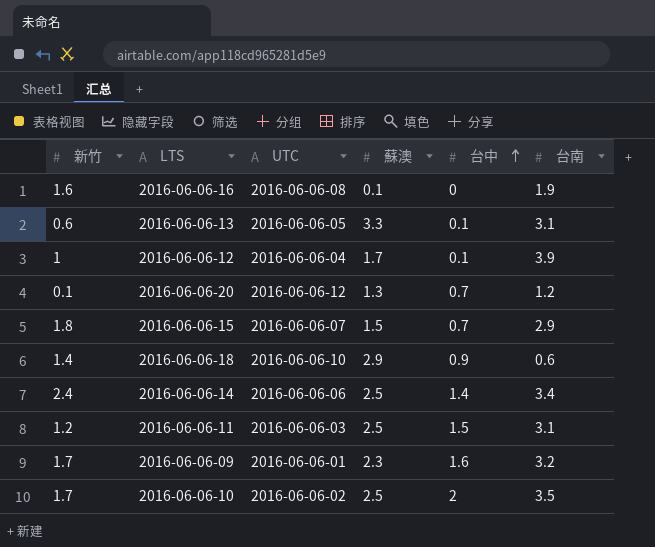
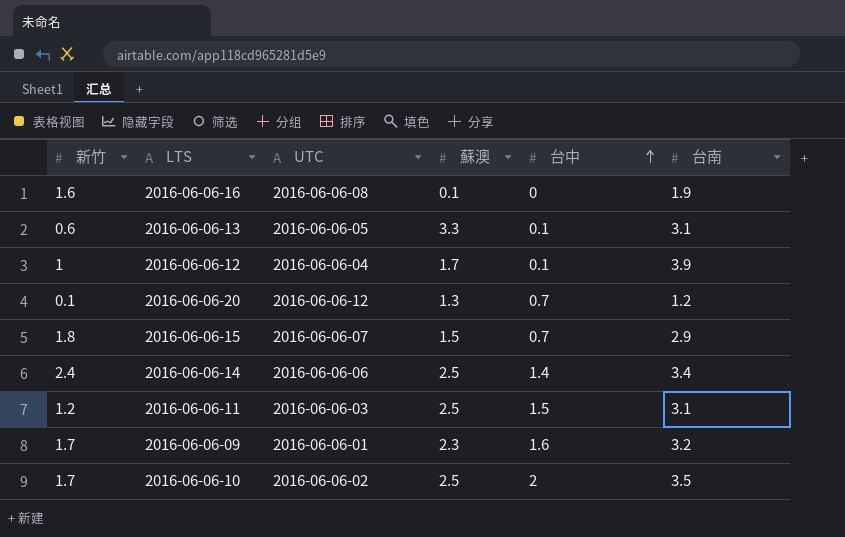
row 2016-06-06-18: 1.4 | 2016-06-06-10 | 2.9 | 0.9 | 0.6 -> none

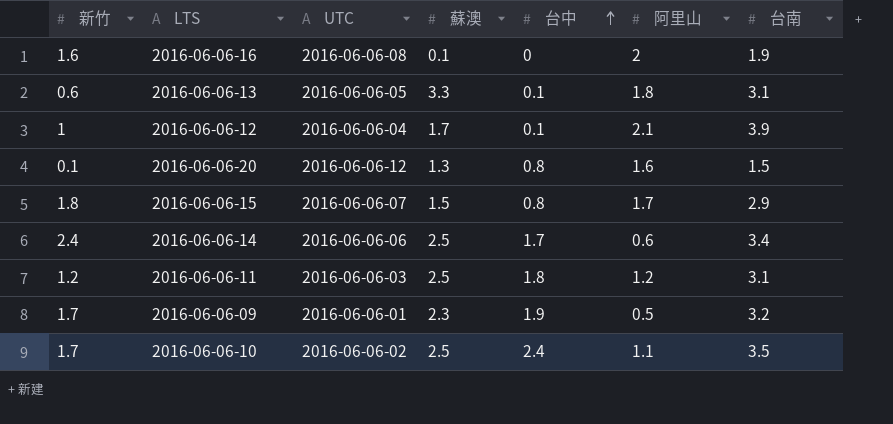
column 阿里山 | position: none -> 6
2016-06-06-20 | 台中: 0.7 -> 0.8
2016-06-06-20 | 台南: 1.2 -> 1.5
2016-06-06-15 | 台中: 0.7 -> 0.8
2016-06-06-14 | 台中: 1.4 -> 1.7
2016-06-06-11 | 台中: 1.5 -> 1.8
2016-06-06-09 | 台中: 1.6 -> 1.9
2016-06-06-10 | 台中: 2 -> 2.4

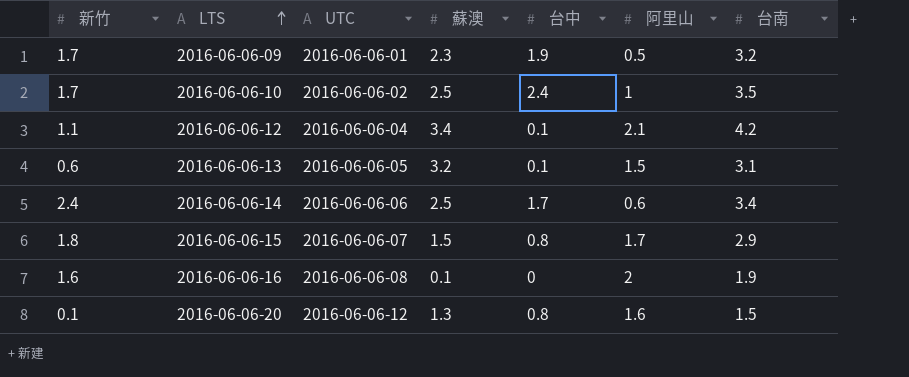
row order: 台中 ascending -> LTS ascending
row 2016-06-06-11: 1.2 | 2016-06-06-03 | 2.5 | 1.8 | 1.2 | 3.1 -> none
2016-06-06-10 | 阿里山: 1.1 -> 1
2016-06-06-12 | 新竹: 1 -> 1.1
2016-06-06-12 | 蘇澳: 1.7 -> 3.4
2016-06-06-12 | 台南: 3.9 -> 4.2
2016-06-06-13 | 蘇澳: 3.3 -> 3.2
2016-06-06-13 | 阿里山: 1.8 -> 1.5

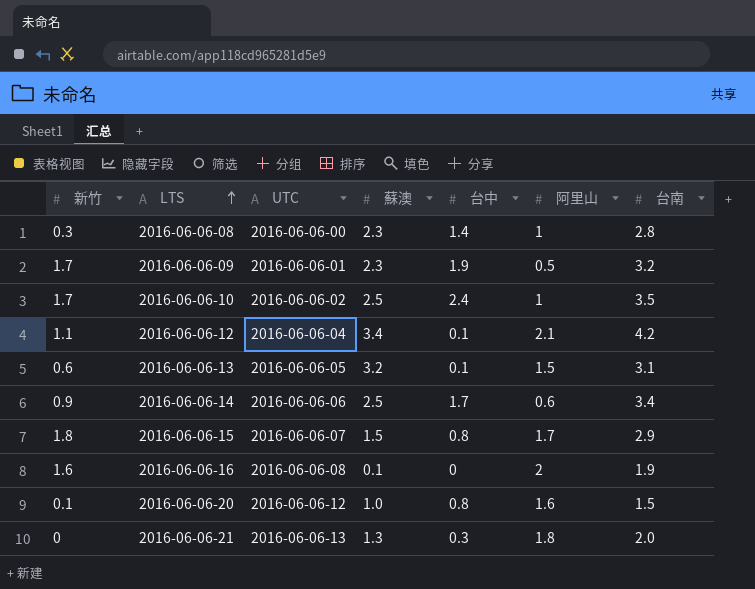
row 2016-06-06-08: none -> 0.3 | 2016-06-06-00 | 2.3 | 1.4 | 1 | 2.8
2016-06-06-14 | 新竹: 2.4 -> 0.9
2016-06-06-20 | 蘇澳: 1.3 -> 1.0
row 2016-06-06-21: none -> 0 | 2016-06-06-13 | 1.3 | 0.3 | 1.8 | 2.0

